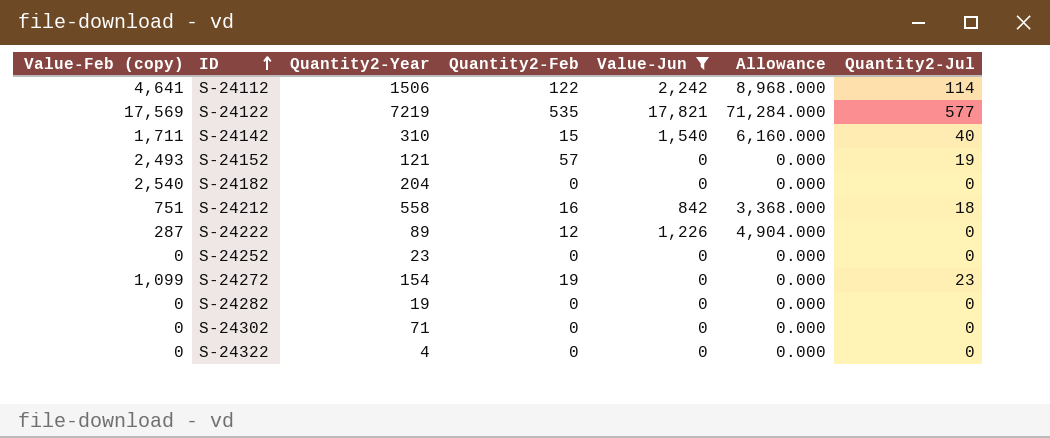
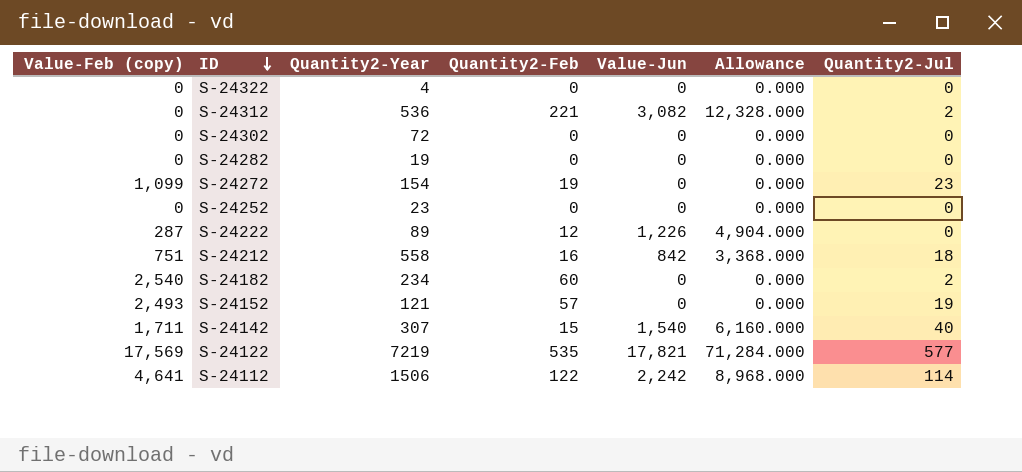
filter: Value-Jun != 3,082 -> none
row order: ID ascending -> ID descending
S-24302 | Quantity2-Year: 71 -> 72
S-24182 | Quantity2-Year: 204 -> 234
S-24182 | Quantity2-Feb: 0 -> 60
S-24182 | Quantity2-Jul: 0 -> 2
S-24142 | Quantity2-Year: 310 -> 307

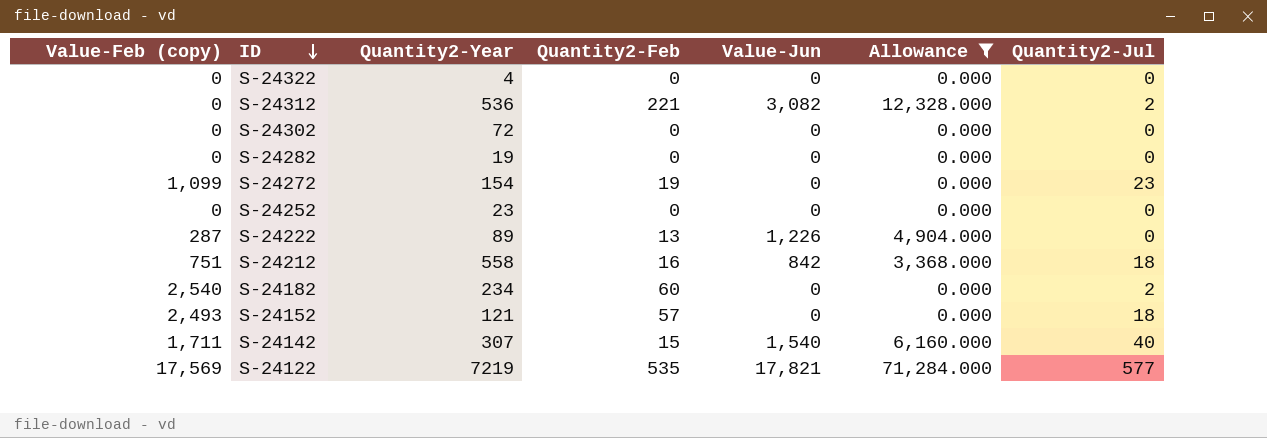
filter: none -> Allowance != 8,968.000
S-24222 | Quantity2-Feb: 12 -> 13
S-24152 | Quantity2-Jul: 19 -> 18

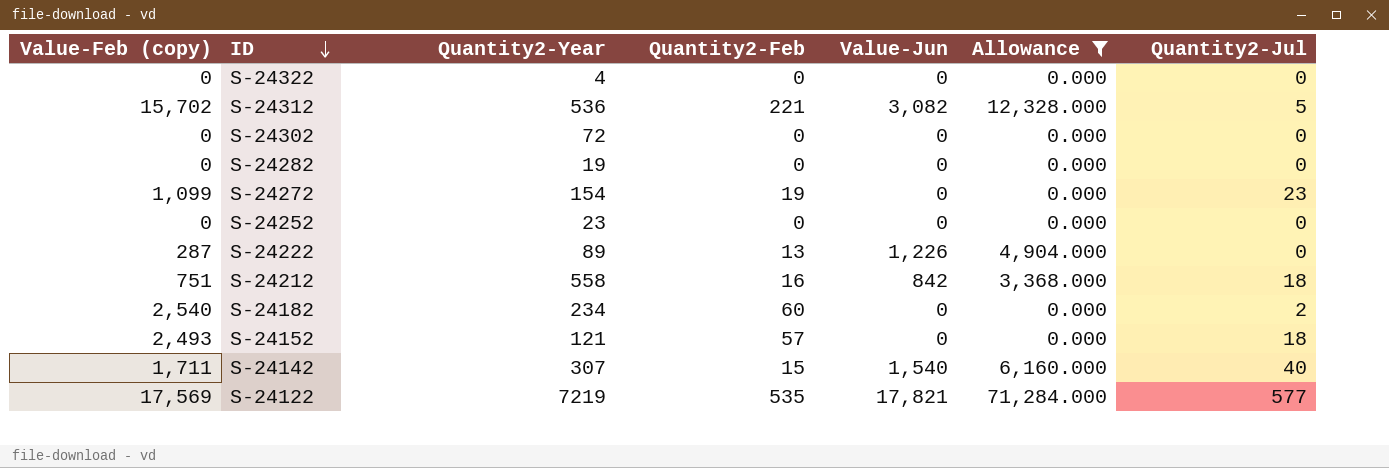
S-24312 | Value-Feb (copy): 0 -> 15,702
S-24312 | Quantity2-Jul: 2 -> 5

